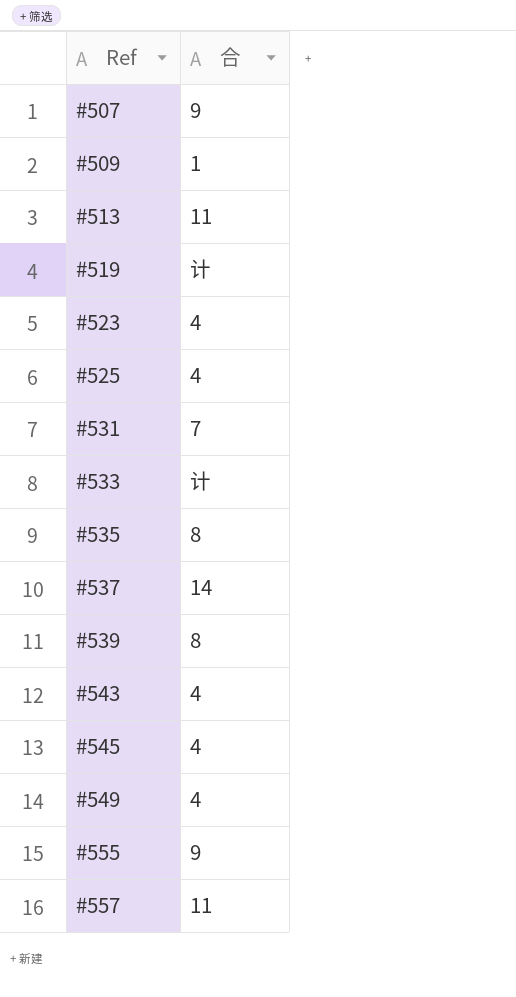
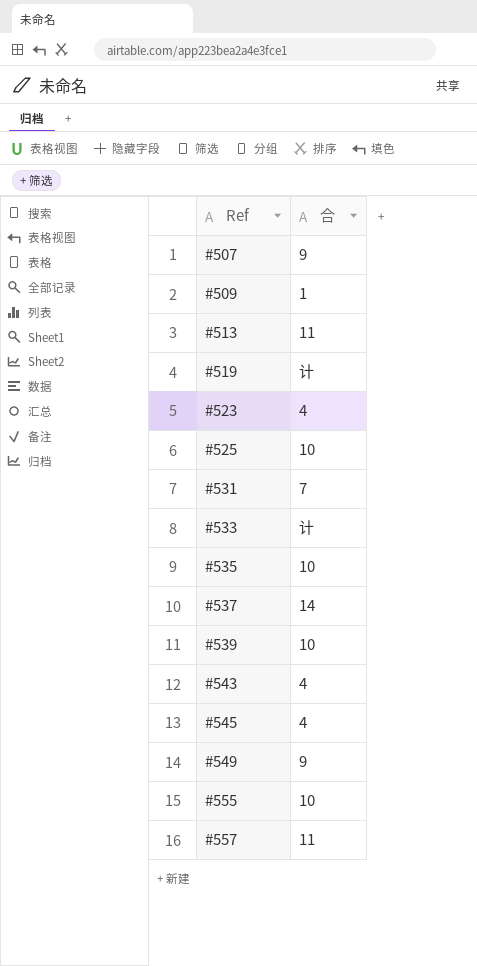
#525 | 合: 4 -> 10
#535 | 合: 8 -> 10
#539 | 合: 8 -> 10
#549 | 合: 4 -> 9
#555 | 合: 9 -> 10

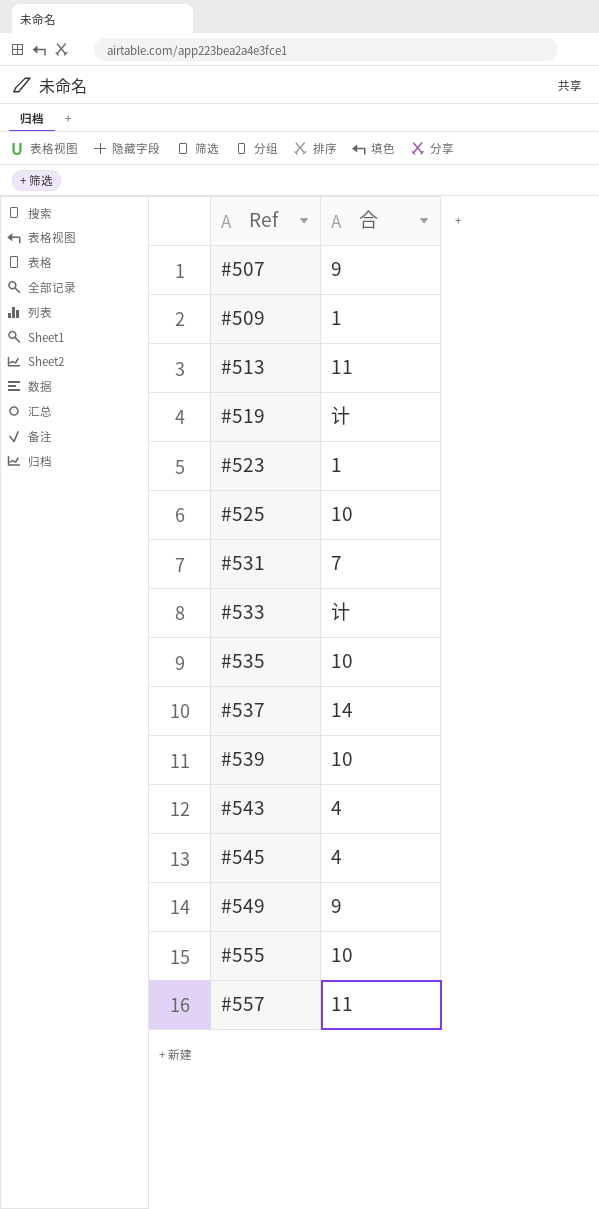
#523 | 合: 4 -> 1

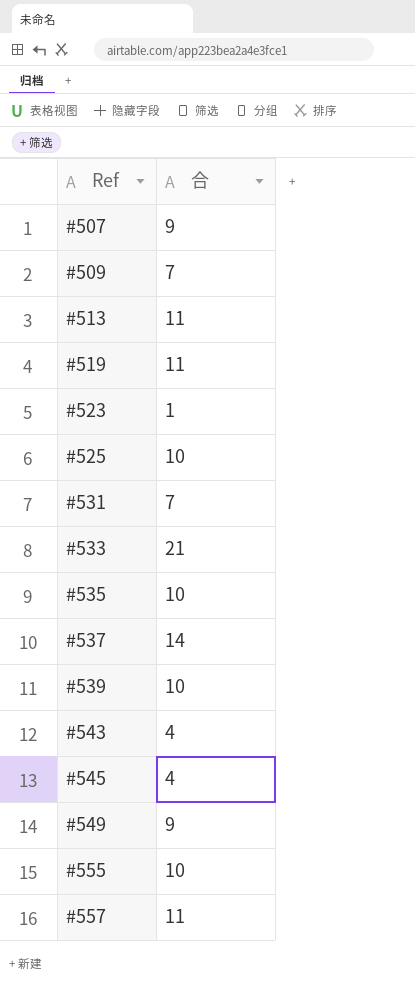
#509 | 合: 1 -> 7
#519 | 合: 计 -> 11
#533 | 合: 计 -> 21

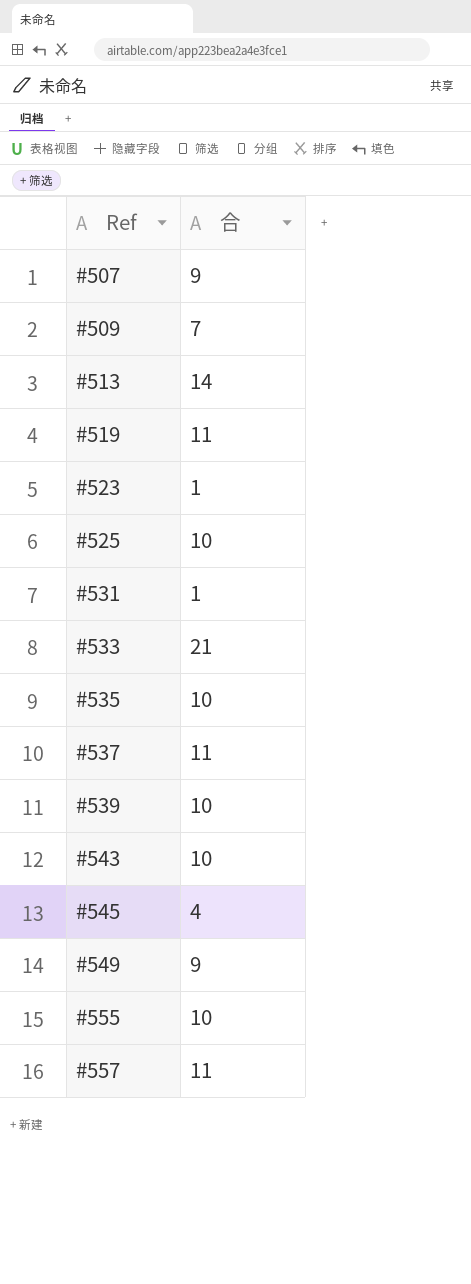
#513 | 合: 11 -> 14
#531 | 合: 7 -> 1
#537 | 合: 14 -> 11
#543 | 合: 4 -> 10

